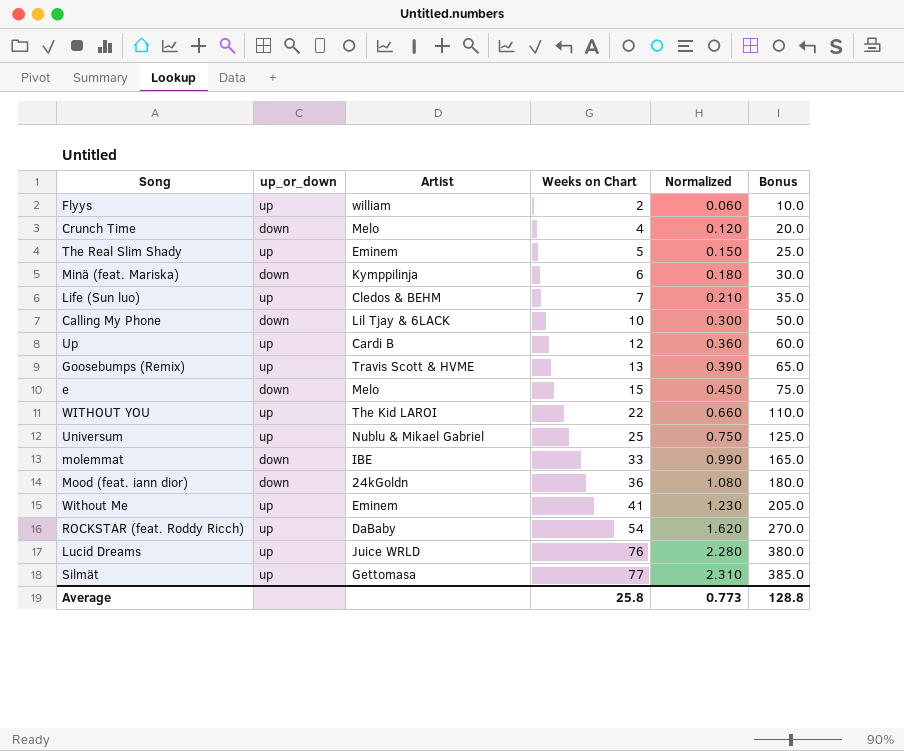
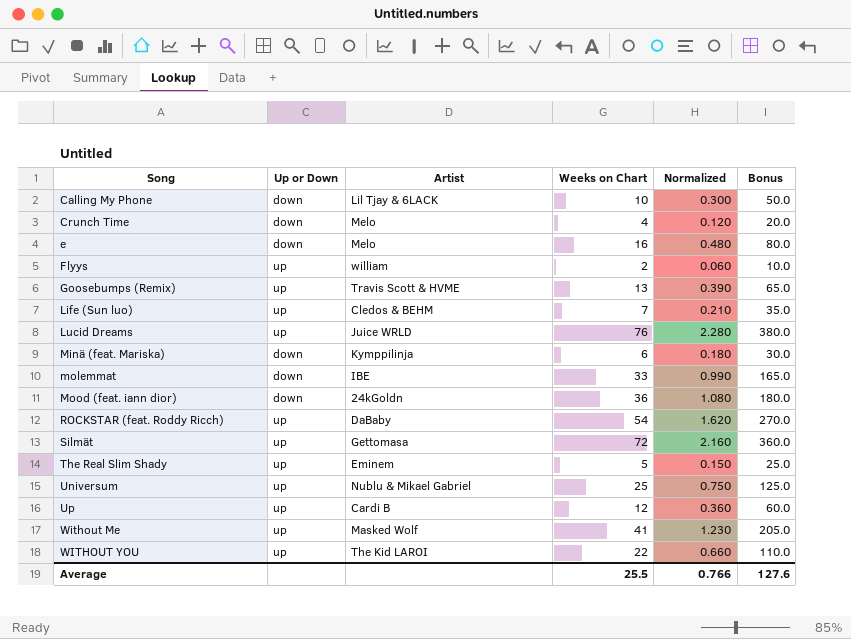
row order: Weeks on Chart ascending -> Song ascending
column name: up_or_down -> Up or Down
e | Weeks on Chart: 15 -> 16
e | Normalized: 0.450 -> 0.480
e | Bonus: 75.0 -> 80.0
Silmät | Weeks on Chart: 77 -> 72
Silmät | Normalized: 2.310 -> 2.160
Silmät | Bonus: 385.0 -> 360.0
Without Me | Artist: Eminem -> Masked Wolf
Average | Weeks on Chart: 25.8 -> 25.5
Average | Normalized: 0.773 -> 0.766
Average | Bonus: 128.8 -> 127.6

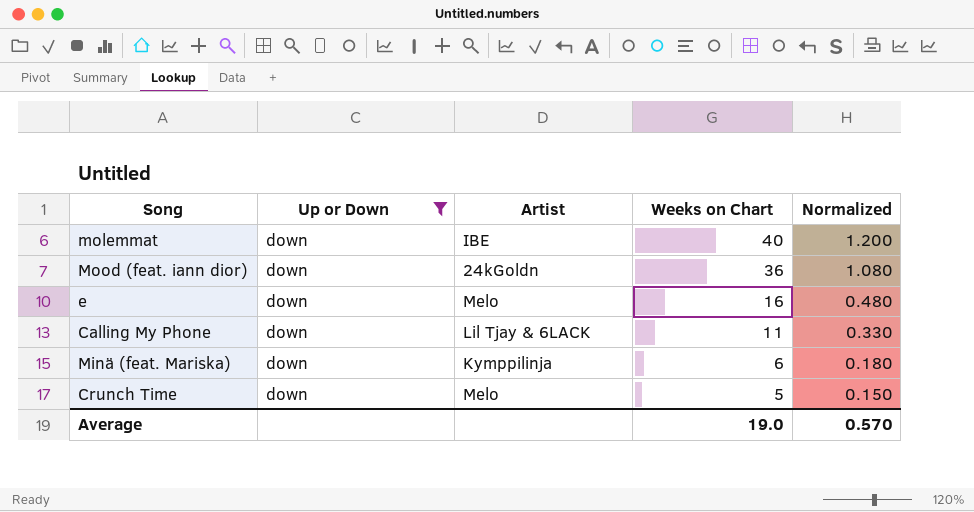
filter: none -> Up or Down = down
row order: Song ascending -> Weeks on Chart descending
column Bonus | formula: [Weeks on Chart] * 5 -> none
molemmat | Weeks on Chart: 33 -> 40
molemmat | Normalized: 0.990 -> 1.200
Calling My Phone | Weeks on Chart: 10 -> 11
Calling My Phone | Normalized: 0.300 -> 0.330
Crunch Time | Weeks on Chart: 4 -> 5
Crunch Time | Normalized: 0.120 -> 0.150
Average | Weeks on Chart: 25.5 -> 19.0
Average | Normalized: 0.766 -> 0.570

